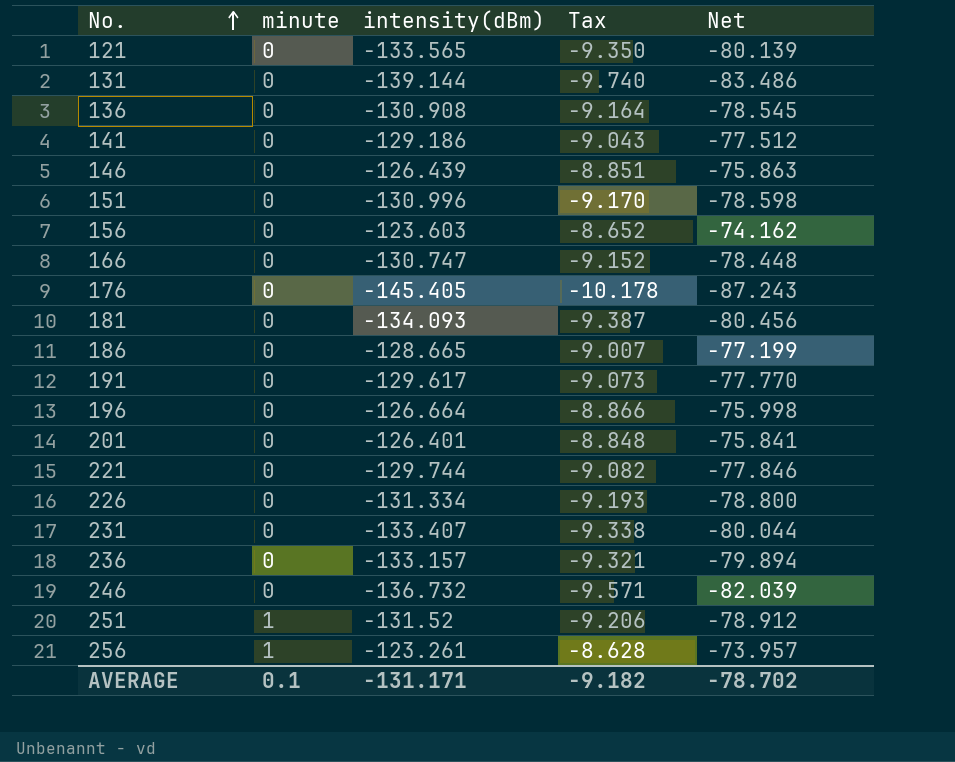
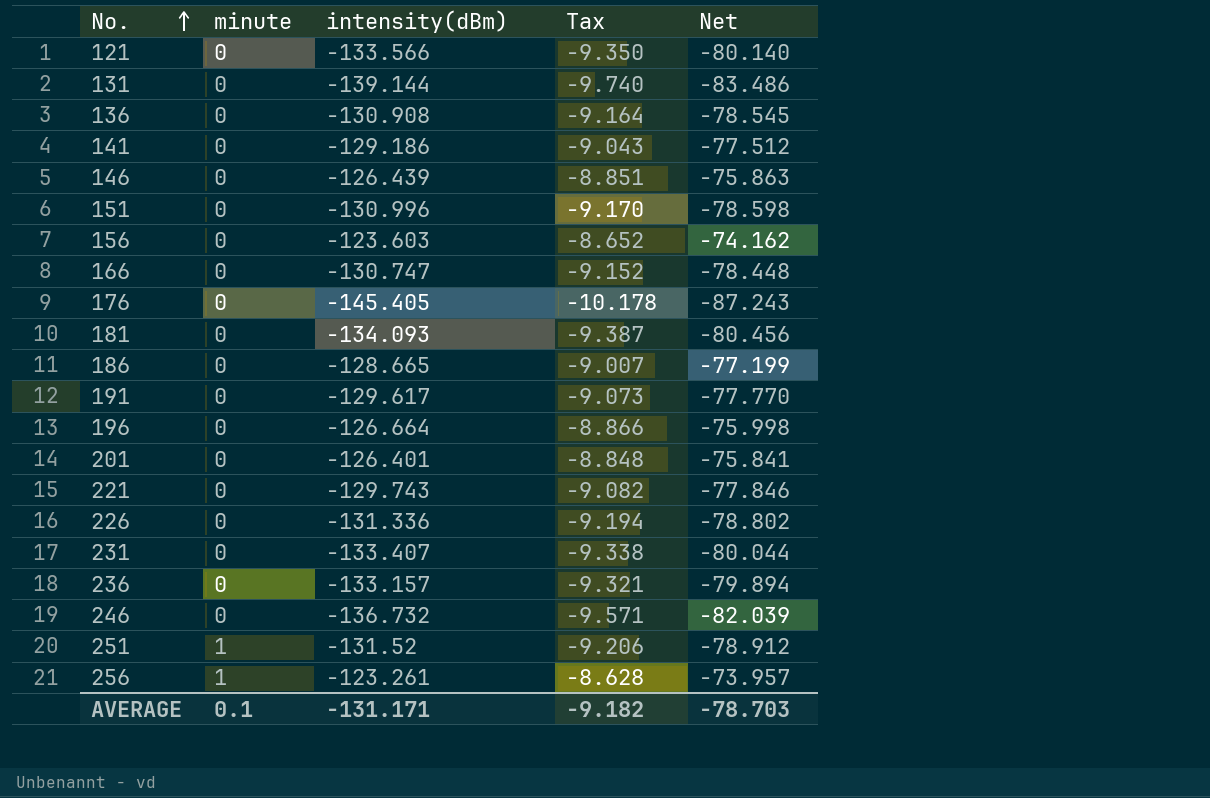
121 | intensity(dBm): -133.565 -> -133.566
121 | Net: -80.139 -> -80.140
221 | intensity(dBm): -129.744 -> -129.743
226 | intensity(dBm): -131.334 -> -131.336
226 | Tax: -9.193 -> -9.194
226 | Net: -78.800 -> -78.802
AVERAGE | Net: -78.702 -> -78.703

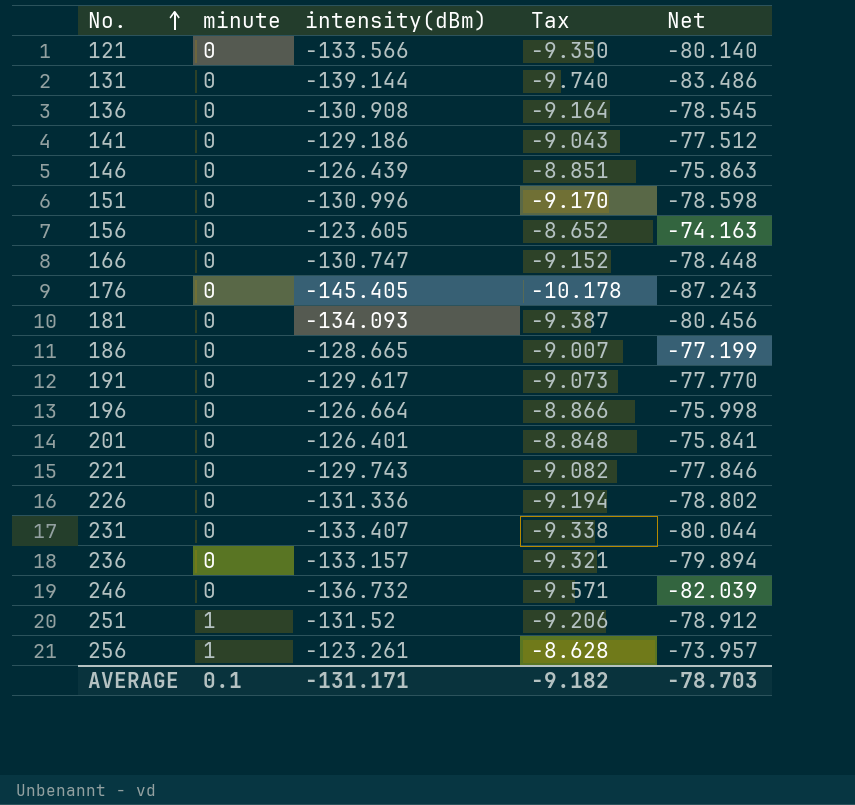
156 | intensity(dBm): -123.603 -> -123.605
156 | Net: -74.162 -> -74.163

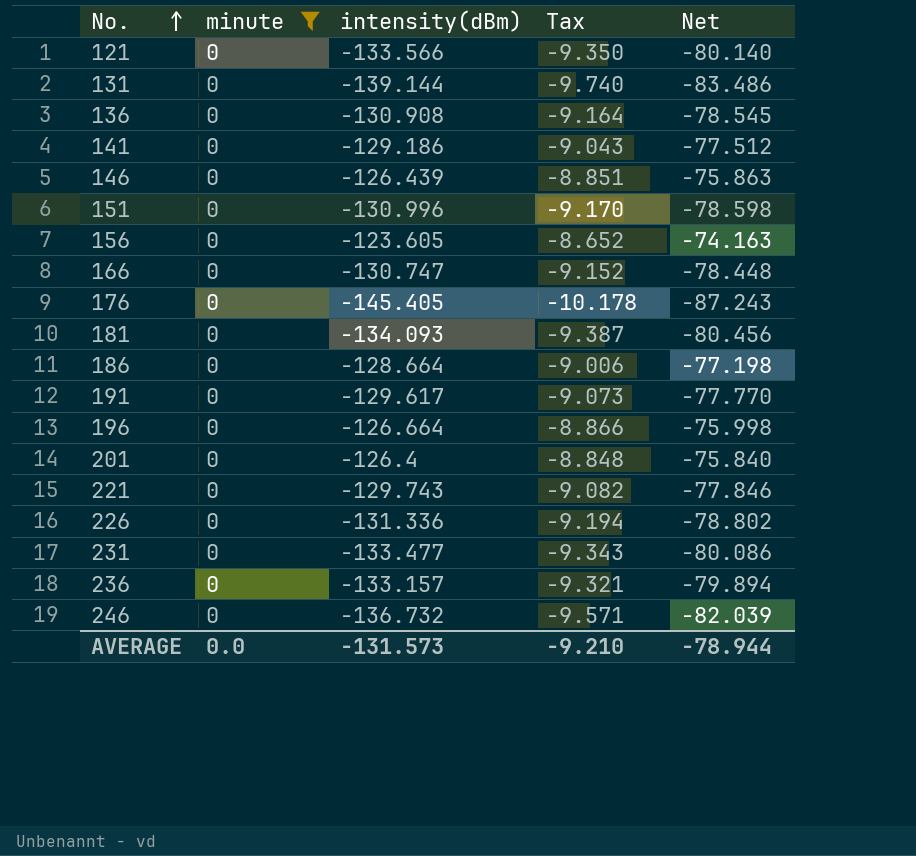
filter: none -> minute = 0
186 | intensity(dBm): -128.665 -> -128.664
186 | Tax: -9.007 -> -9.006
186 | Net: -77.199 -> -77.198
201 | intensity(dBm): -126.401 -> -126.4
201 | Net: -75.841 -> -75.840
231 | intensity(dBm): -133.407 -> -133.477
231 | Tax: -9.338 -> -9.343
231 | Net: -80.044 -> -80.086
AVERAGE | minute: 0.1 -> 0.0
AVERAGE | intensity(dBm): -131.171 -> -131.573
AVERAGE | Tax: -9.182 -> -9.210
AVERAGE | Net: -78.703 -> -78.944

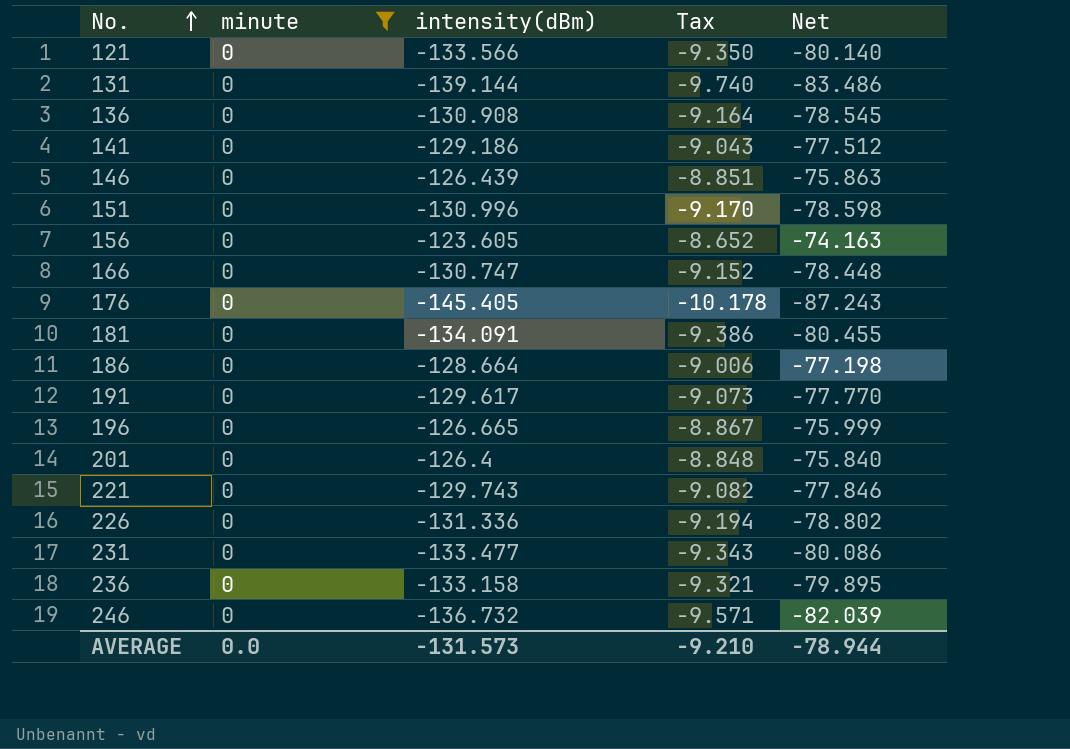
181 | intensity(dBm): -134.093 -> -134.091
181 | Tax: -9.387 -> -9.386
181 | Net: -80.456 -> -80.455
196 | intensity(dBm): -126.664 -> -126.665
196 | Tax: -8.866 -> -8.867
196 | Net: -75.998 -> -75.999
236 | intensity(dBm): -133.157 -> -133.158
236 | Net: -79.894 -> -79.895

